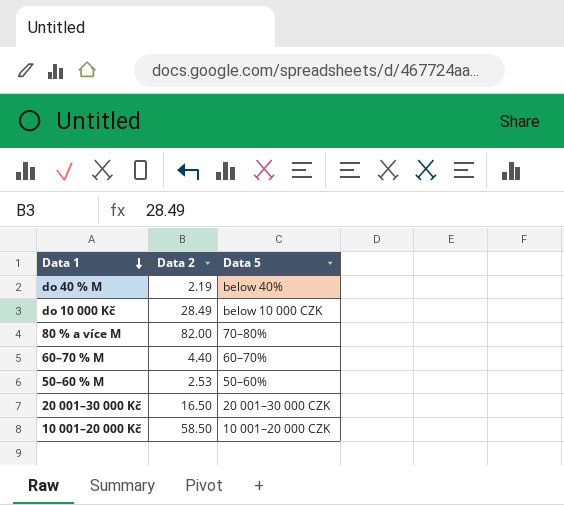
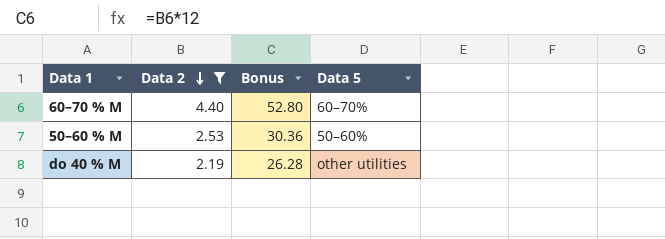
filter: none -> Data 2 <= 4.40
row order: Data 1 descending -> Data 2 descending
column Bonus | formula: none -> [Data 2] * 12
do 40 % M | Data 5: below 40% -> other utilities

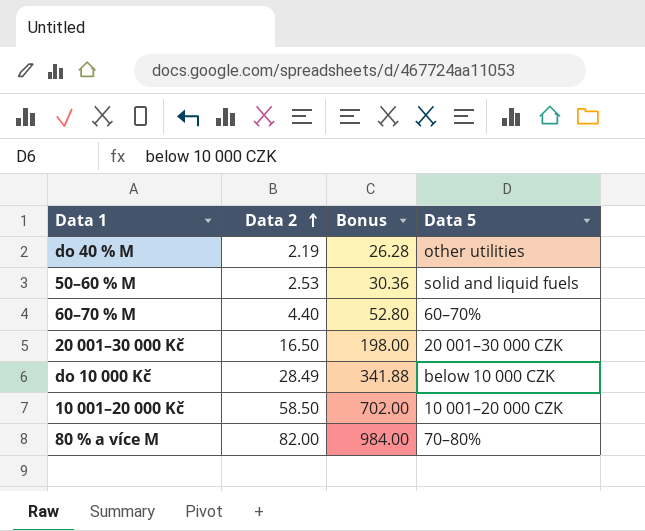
filter: Data 2 <= 4.40 -> none
row order: Data 2 descending -> Data 2 ascending
50–60 % M | Data 5: 50–60% -> solid and liquid fuels

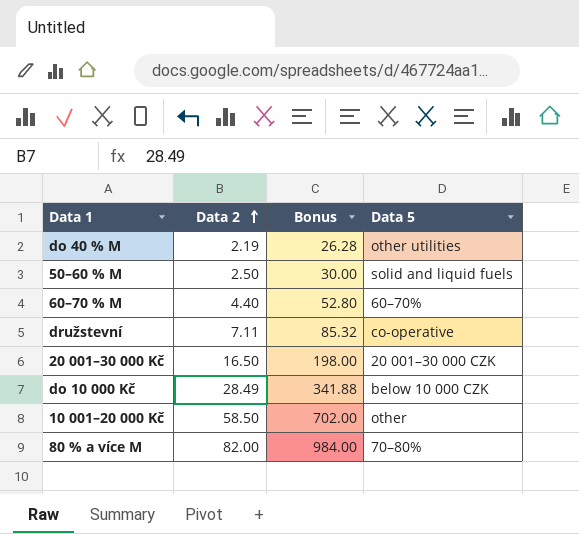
50–60 % M | Data 2: 2.53 -> 2.50
50–60 % M | Bonus: 30.36 -> 30.00
row družstevní: none -> 7.11 | 85.32 | co-operative
10 001–20 000 Kč | Data 5: 10 001–20 000 CZK -> other

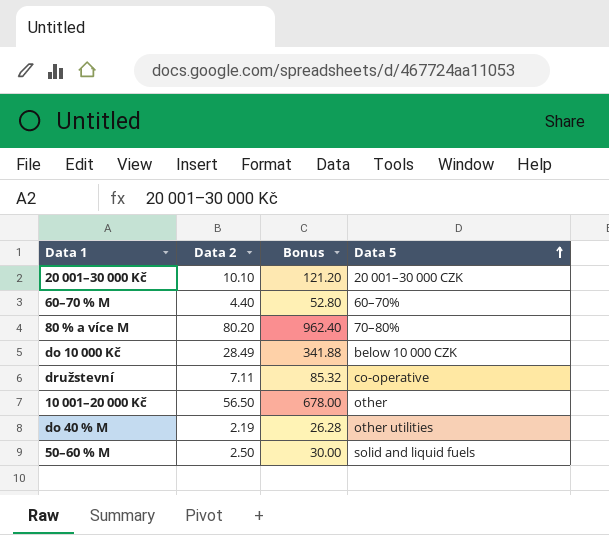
row order: Data 2 ascending -> Data 5 ascending
20 001–30 000 Kč | Data 2: 16.50 -> 10.10
20 001–30 000 Kč | Bonus: 198.00 -> 121.20
80 % a více M | Data 2: 82.00 -> 80.20
80 % a více M | Bonus: 984.00 -> 962.40
10 001–20 000 Kč | Data 2: 58.50 -> 56.50
10 001–20 000 Kč | Bonus: 702.00 -> 678.00

